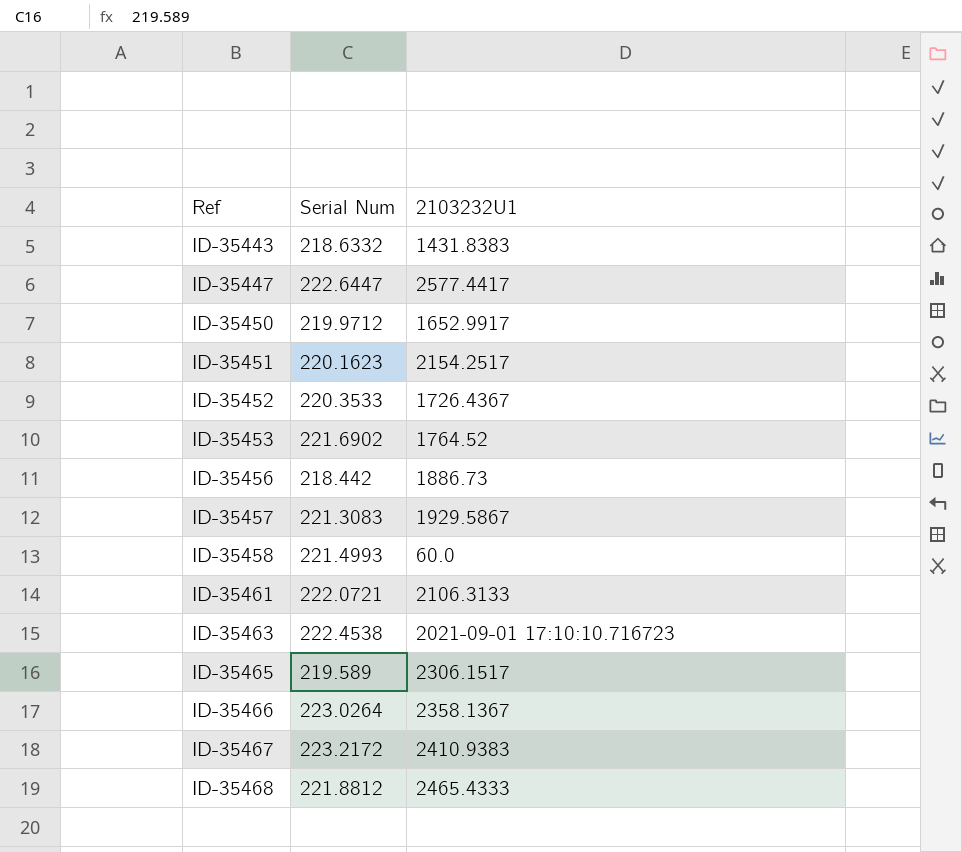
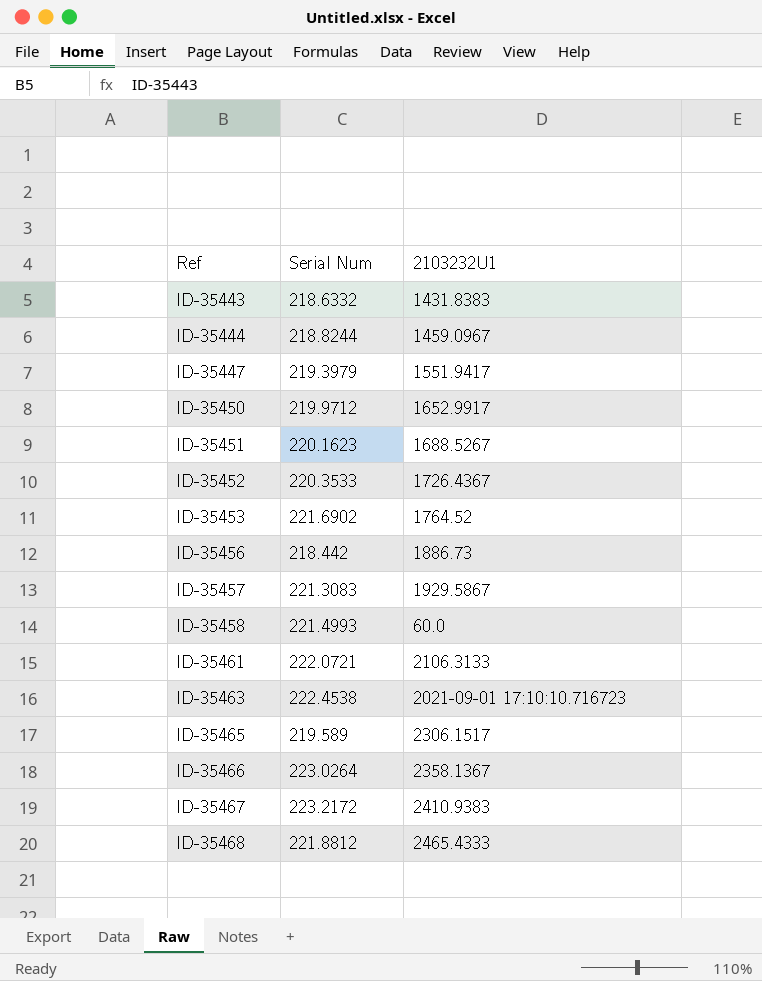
row ID-35444: none -> 218.8244 | 1459.0967
ID-35447 | Serial Num: 222.6447 -> 219.3979
ID-35447 | 2103232U1: 2577.4417 -> 1551.9417
ID-35451 | 2103232U1: 2154.2517 -> 1688.5267

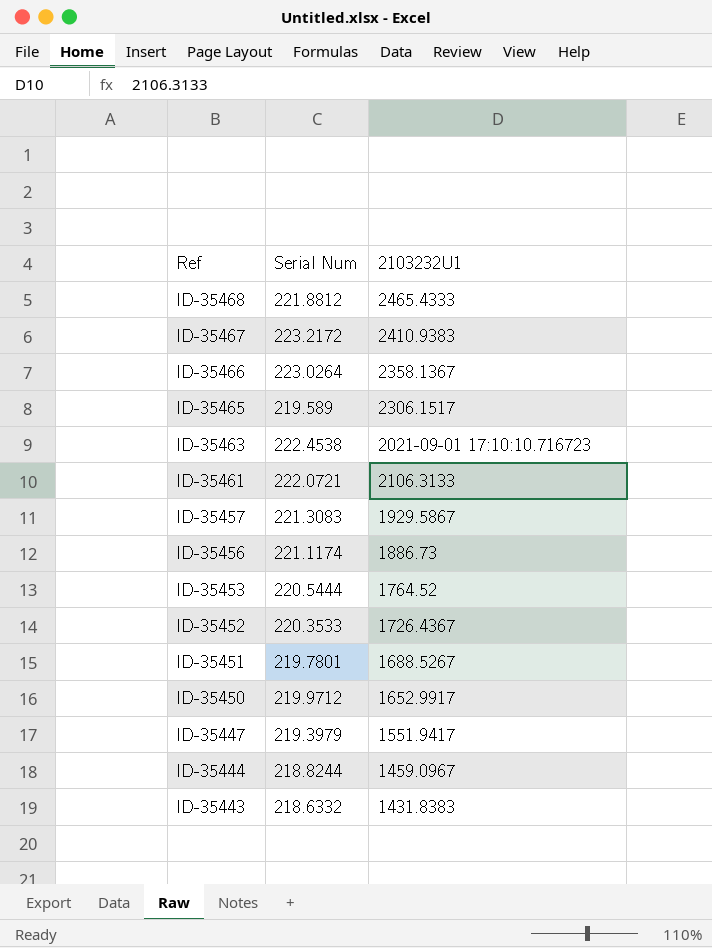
row order: Ref ascending -> Ref descending
row ID-35458: 221.4993 | 60.0 -> none
ID-35456 | Serial Num: 218.442 -> 221.1174
ID-35453 | Serial Num: 221.6902 -> 220.5444
ID-35451 | Serial Num: 220.1623 -> 219.7801

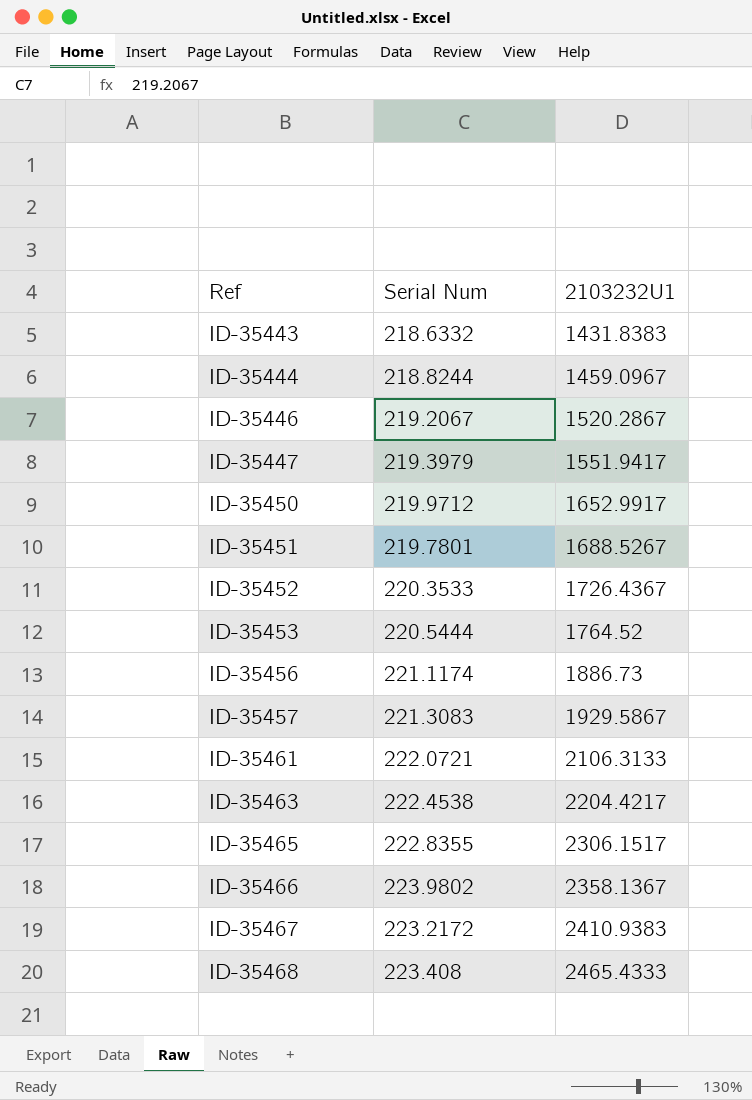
row order: Ref descending -> Ref ascending
row ID-35446: none -> 219.2067 | 1520.2867
ID-35463 | 2103232U1: 2021-09-01 17:10:10.716723 -> 2204.4217
ID-35465 | Serial Num: 219.589 -> 222.8355
ID-35466 | Serial Num: 223.0264 -> 223.9802
ID-35468 | Serial Num: 221.8812 -> 223.408

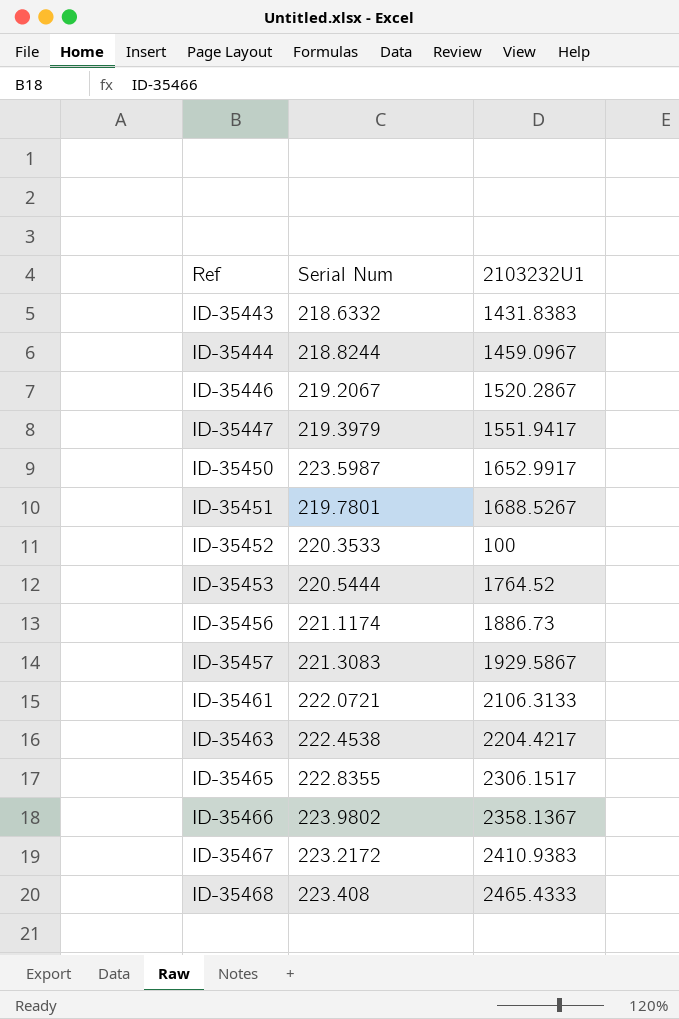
ID-35450 | Serial Num: 219.9712 -> 223.5987
ID-35452 | 2103232U1: 1726.4367 -> 100

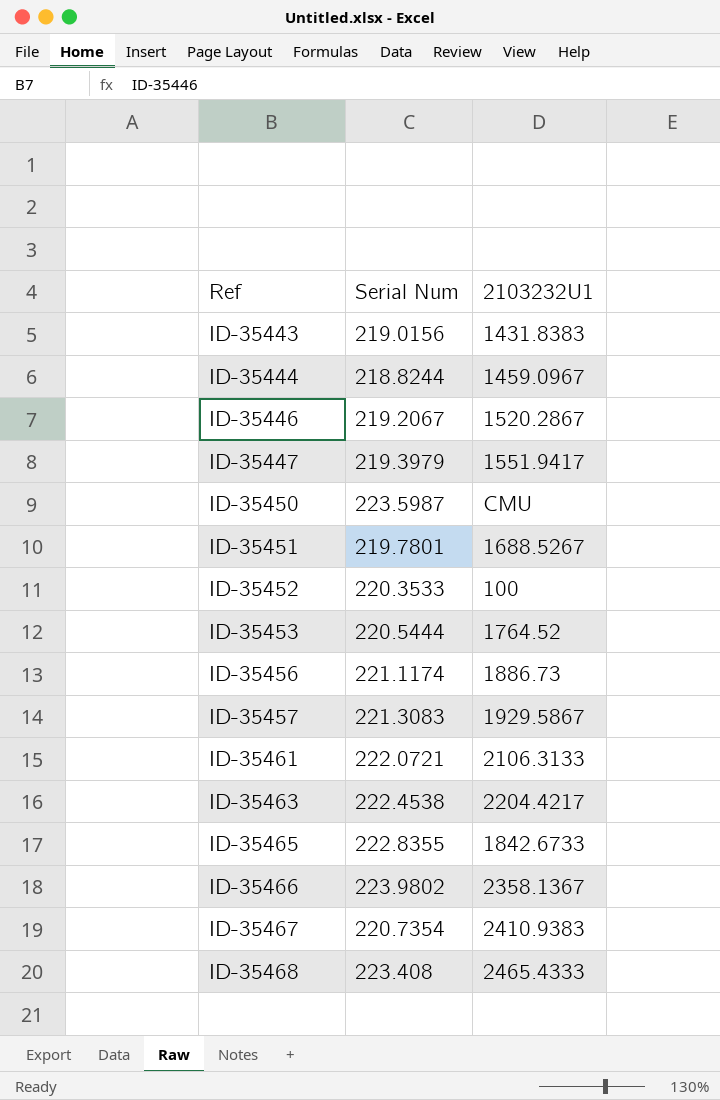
ID-35443 | Serial Num: 218.6332 -> 219.0156
ID-35450 | 2103232U1: 1652.9917 -> CMU
ID-35465 | 2103232U1: 2306.1517 -> 1842.6733
ID-35467 | Serial Num: 223.2172 -> 220.7354

